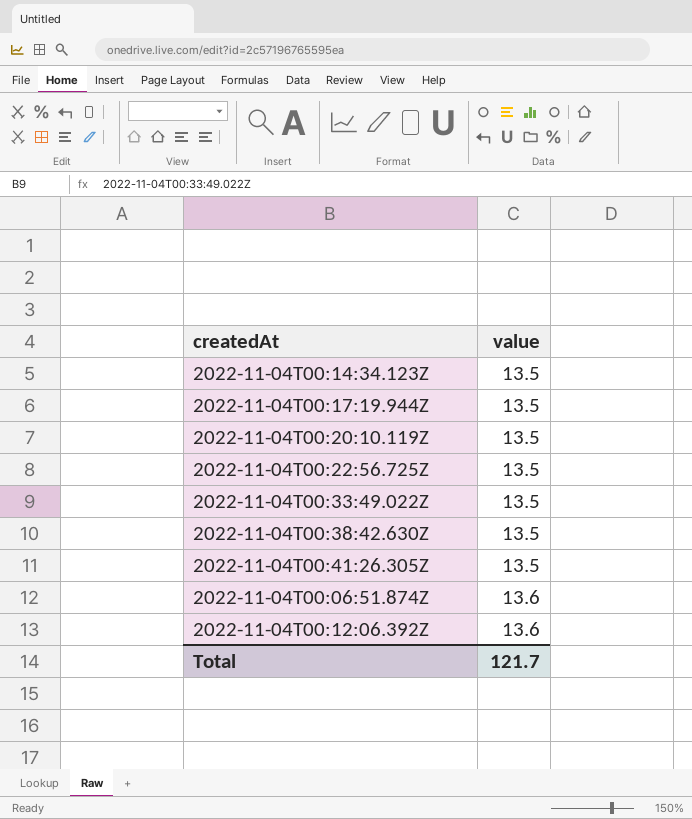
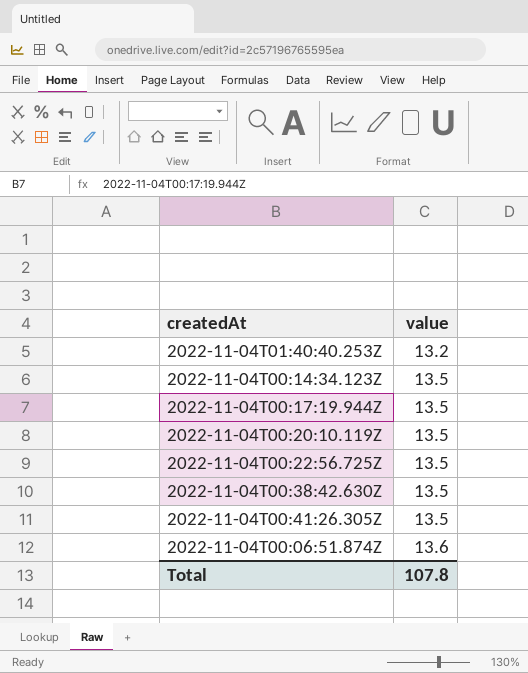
row 2022-11-04T00:33:49.022Z: 13.5 -> none
row 2022-11-04T00:12:06.392Z: 13.6 -> none
row 2022-11-04T01:40:40.253Z: none -> 13.2
Total | value: 121.7 -> 107.8

